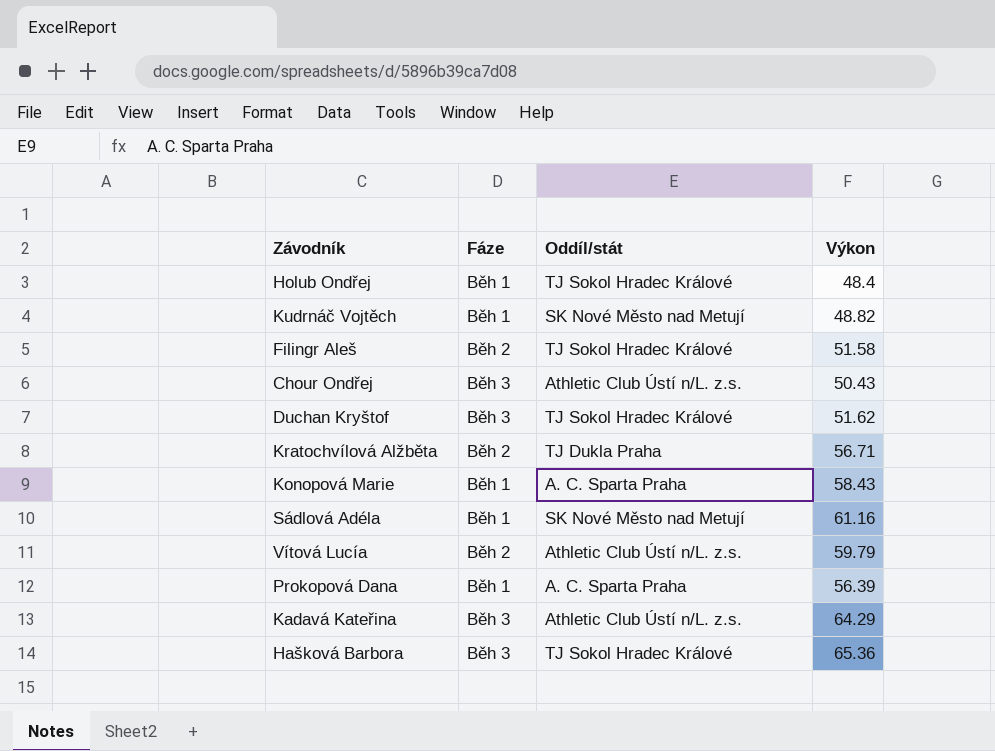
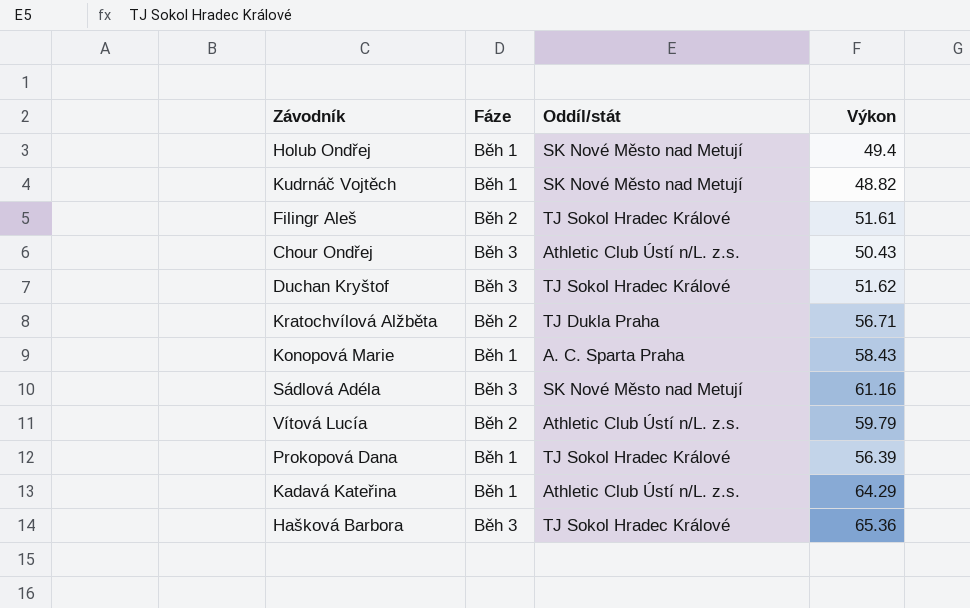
Holub Ondřej | Oddíl/stát: TJ Sokol Hradec Králové -> SK Nové Město nad Metují
Holub Ondřej | Výkon: 48.4 -> 49.4
Filingr Aleš | Výkon: 51.58 -> 51.61
Sádlová Adéla | Fáze: Běh 1 -> Běh 3
Prokopová Dana | Oddíl/stát: A. C. Sparta Praha -> TJ Sokol Hradec Králové
Kadavá Kateřina | Fáze: Běh 3 -> Běh 1

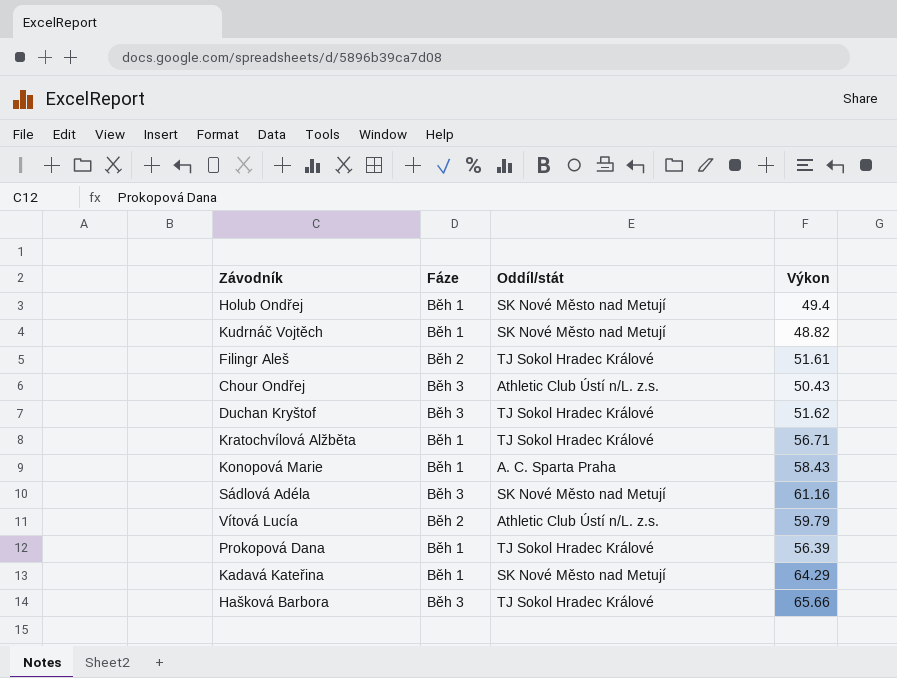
Kratochvílová Alžběta | Fáze: Běh 2 -> Běh 1
Kratochvílová Alžběta | Oddíl/stát: TJ Dukla Praha -> TJ Sokol Hradec Králové
Kadavá Kateřina | Oddíl/stát: Athletic Club Ústí n/L. z.s. -> SK Nové Město nad Metují
Hašková Barbora | Výkon: 65.36 -> 65.66

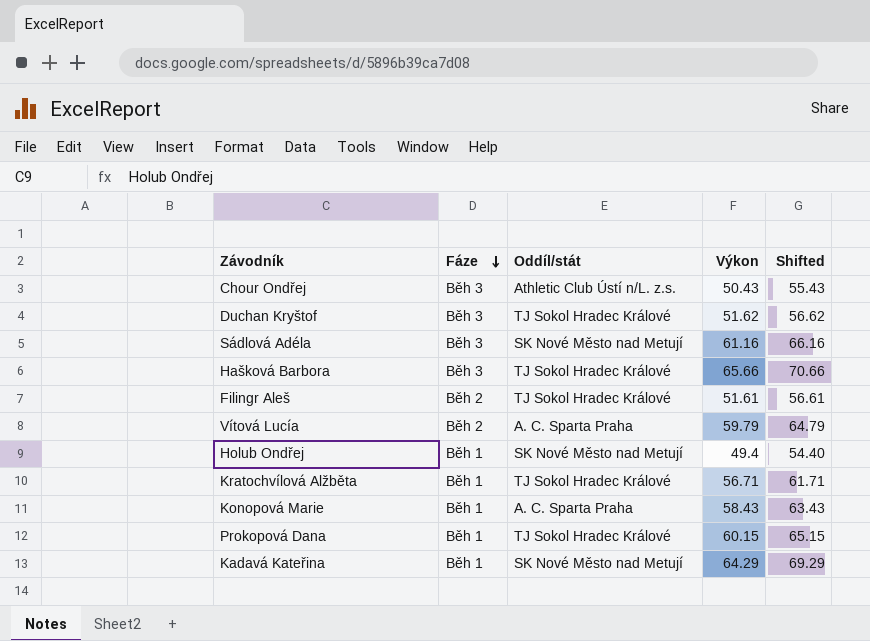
row order: none -> Fáze descending
column Shifted | formula: none -> [Výkon] + 5
row Kudrnáč Vojtěch: Běh 1 | SK Nové Město nad Metují | 48.82 -> none
Vítová Lucía | Oddíl/stát: Athletic Club Ústí n/L. z.s. -> A. C. Sparta Praha
Prokopová Dana | Výkon: 56.39 -> 60.15

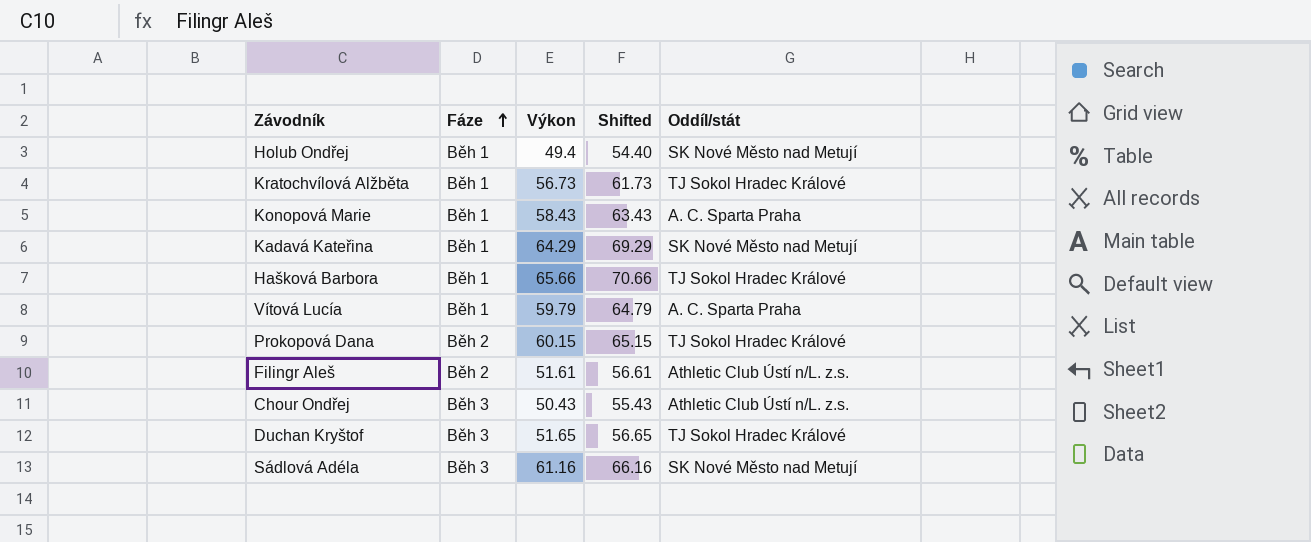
row order: Fáze descending -> Fáze ascending
column Oddíl/stát | position: 3 -> 5
Kratochvílová Alžběta | Výkon: 56.71 -> 56.73
Kratochvílová Alžběta | Shifted: 61.71 -> 61.73
Hašková Barbora | Fáze: Běh 3 -> Běh 1
Vítová Lucía | Fáze: Běh 2 -> Běh 1
Prokopová Dana | Fáze: Běh 1 -> Běh 2
Filingr Aleš | Oddíl/stát: TJ Sokol Hradec Králové -> Athletic Club Ústí n/L. z.s.
Duchan Kryštof | Výkon: 51.62 -> 51.65
Duchan Kryštof | Shifted: 56.62 -> 56.65

